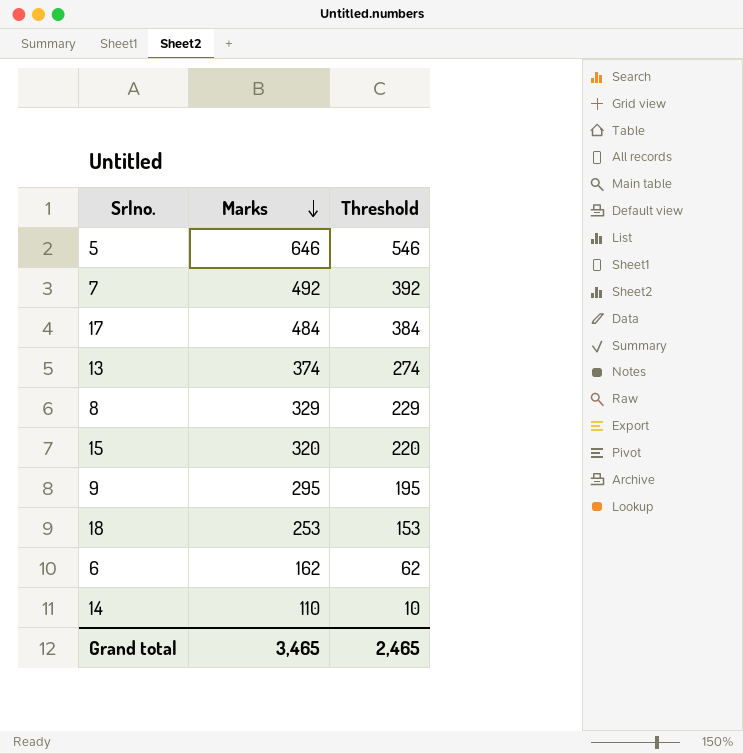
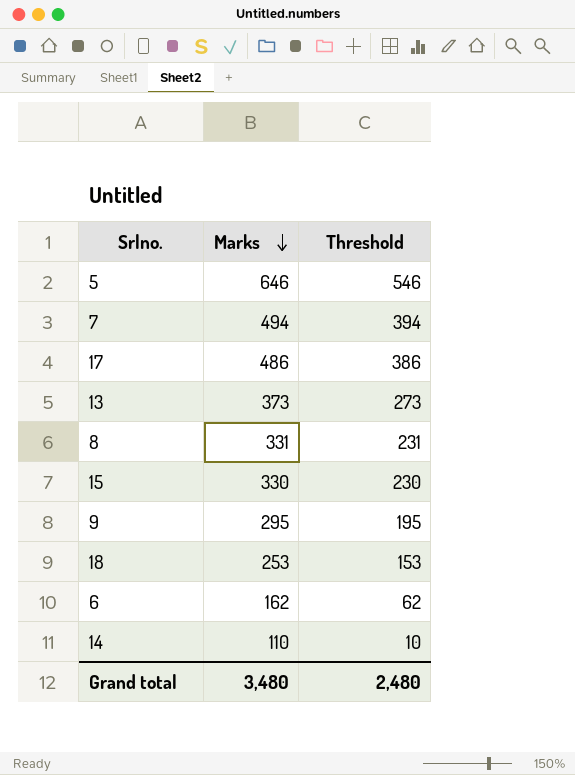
7 | Marks: 492 -> 494
7 | Threshold: 392 -> 394
17 | Marks: 484 -> 486
17 | Threshold: 384 -> 386
13 | Marks: 374 -> 373
13 | Threshold: 274 -> 273
8 | Marks: 329 -> 331
8 | Threshold: 229 -> 231
15 | Marks: 320 -> 330
15 | Threshold: 220 -> 230
Grand total | Marks: 3,465 -> 3,480
Grand total | Threshold: 2,465 -> 2,480

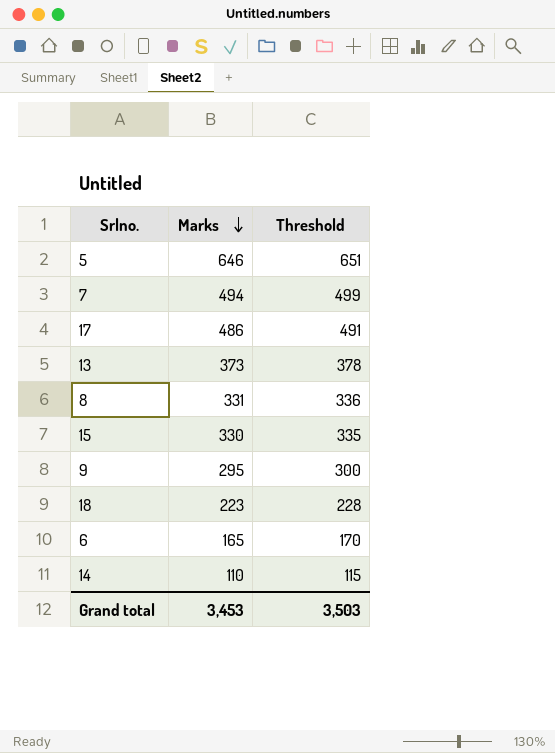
column Threshold | formula: [Marks] - 100 -> [Marks] + 5
18 | Marks: 253 -> 223
6 | Marks: 162 -> 165
Grand total | Marks: 3,480 -> 3,453
Grand total | Threshold: 2,480 -> 3,503

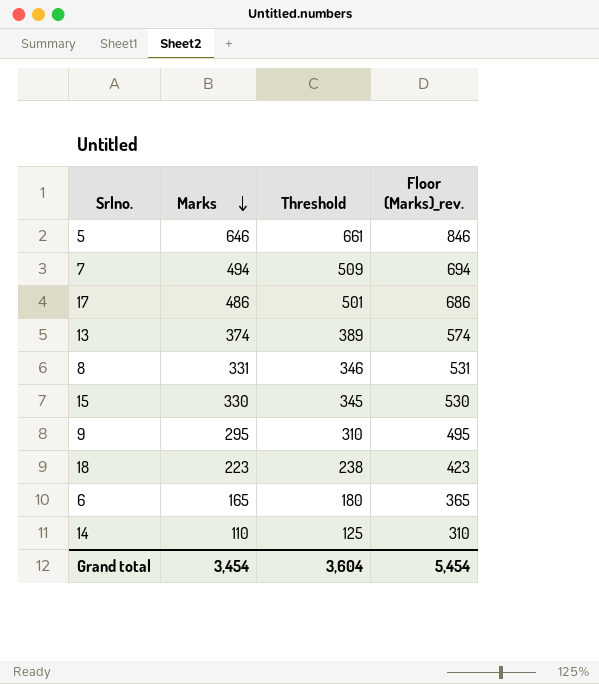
column Threshold | formula: [Marks] + 5 -> [Marks] + 15
column Floor (Marks)_rev. | formula: none -> [Marks] + 200
13 | Marks: 373 -> 374
Grand total | Marks: 3,453 -> 3,454
Grand total | Threshold: 3,503 -> 3,604

